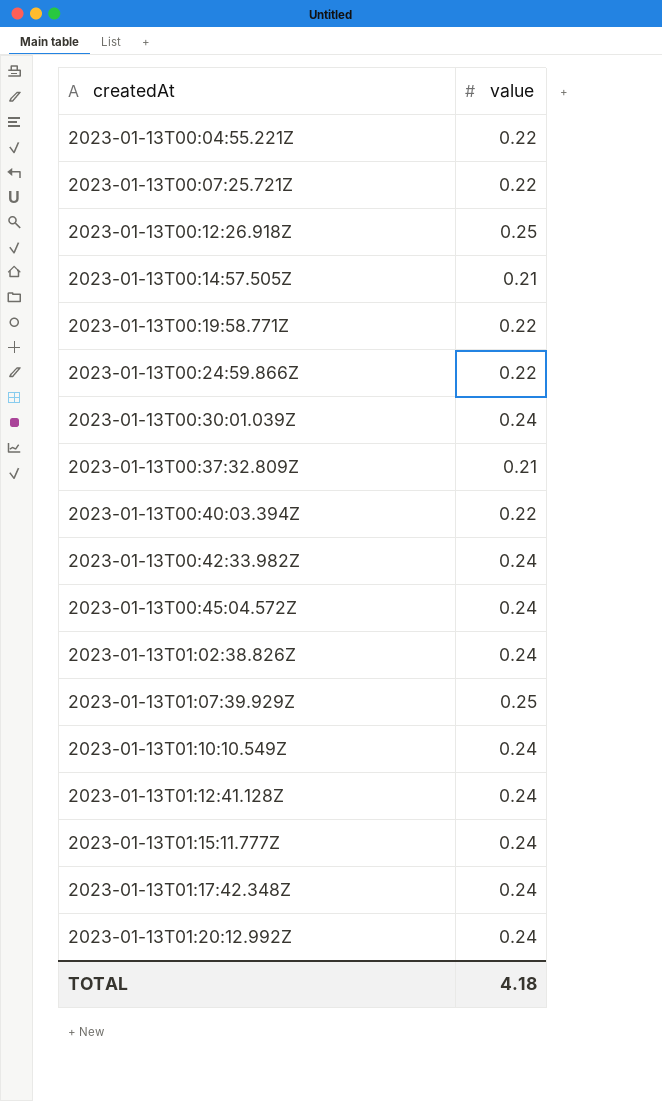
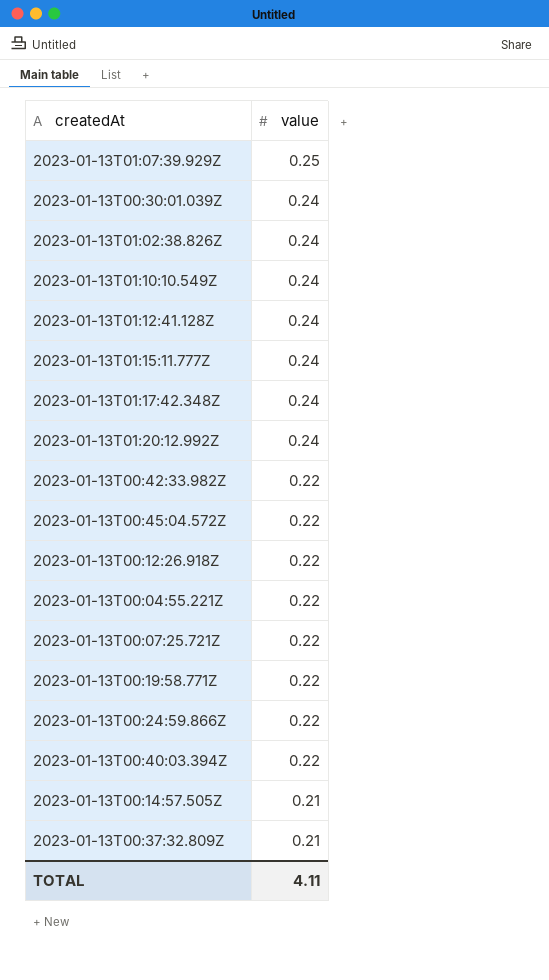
row order: createdAt ascending -> value descending
2023-01-13T00:42:33.982Z | value: 0.24 -> 0.22
2023-01-13T00:45:04.572Z | value: 0.24 -> 0.22
2023-01-13T00:12:26.918Z | value: 0.25 -> 0.22
TOTAL | value: 4.18 -> 4.11

